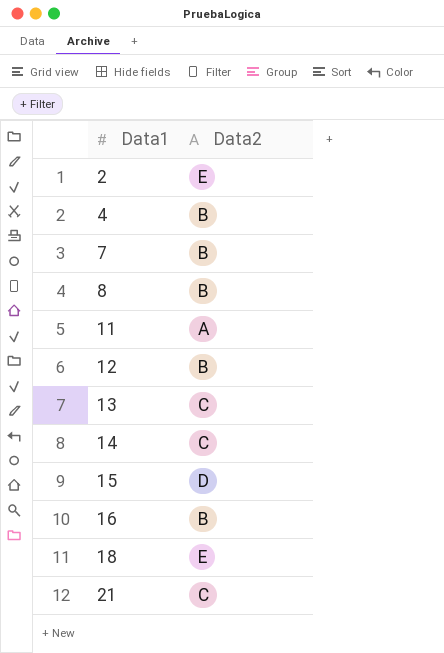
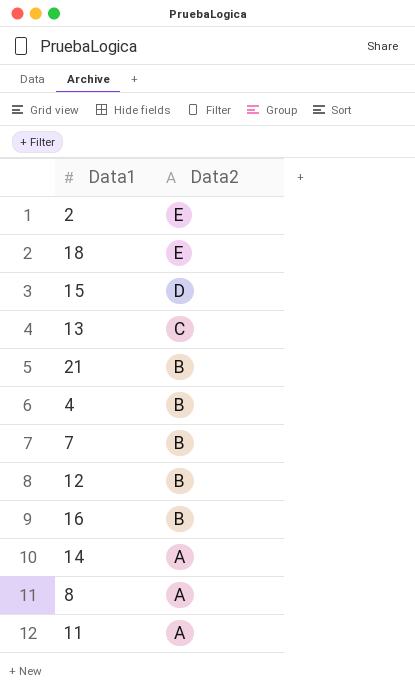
row order: Data1 ascending -> Data2 descending
21 | Data2: C -> B
14 | Data2: C -> A
8 | Data2: B -> A

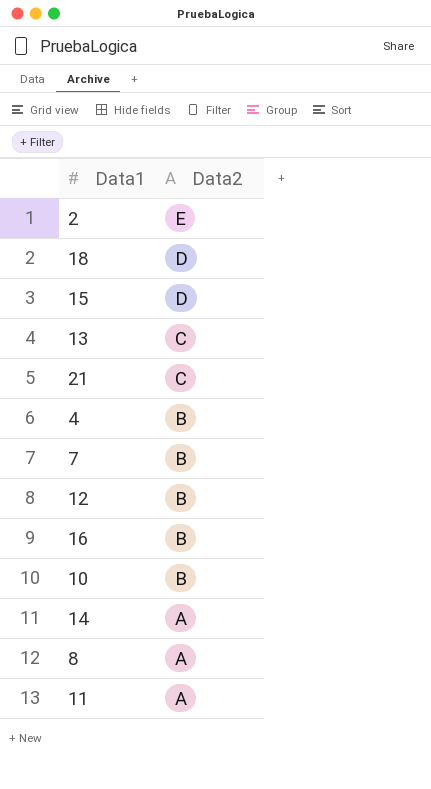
18 | Data2: E -> D
21 | Data2: B -> C
row 10: none -> B

